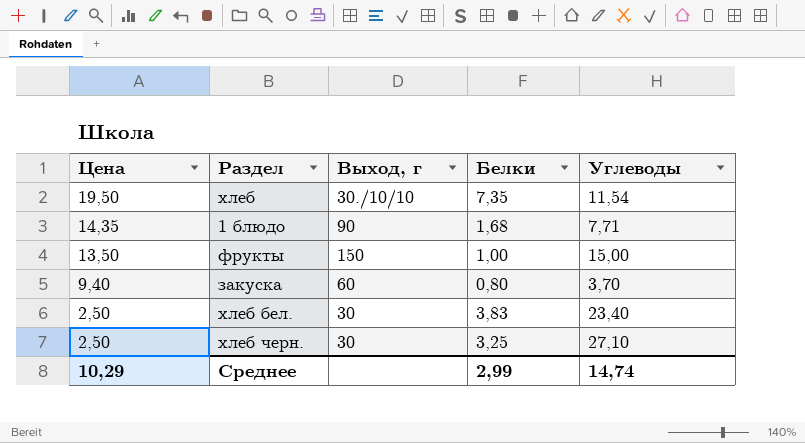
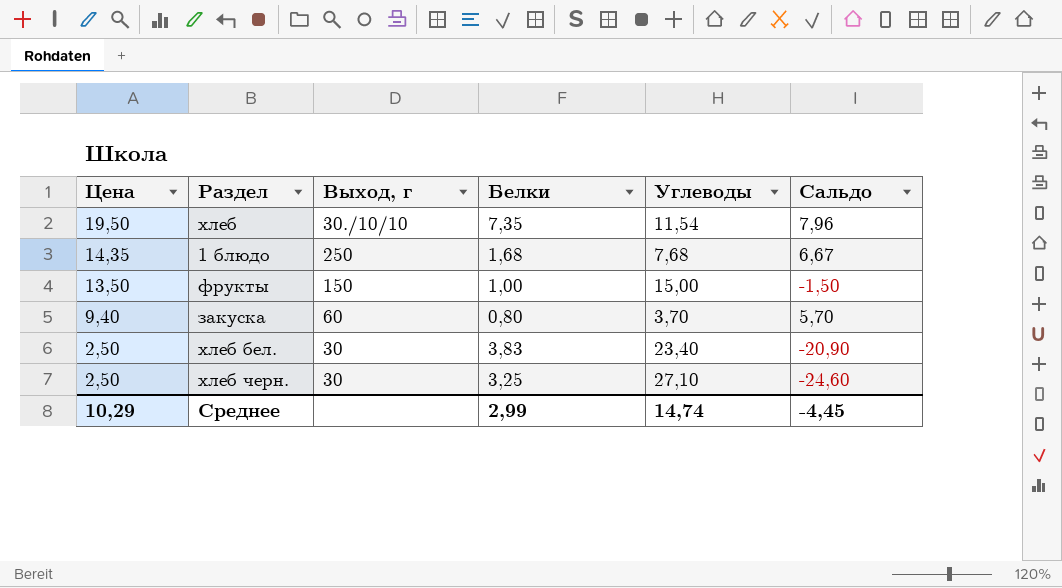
column Сальдо | formula: none -> [Цена] - [Углеводы]
1 блюдо | Выход, г: 90 -> 250
1 блюдо | Углеводы: 7,71 -> 7,68

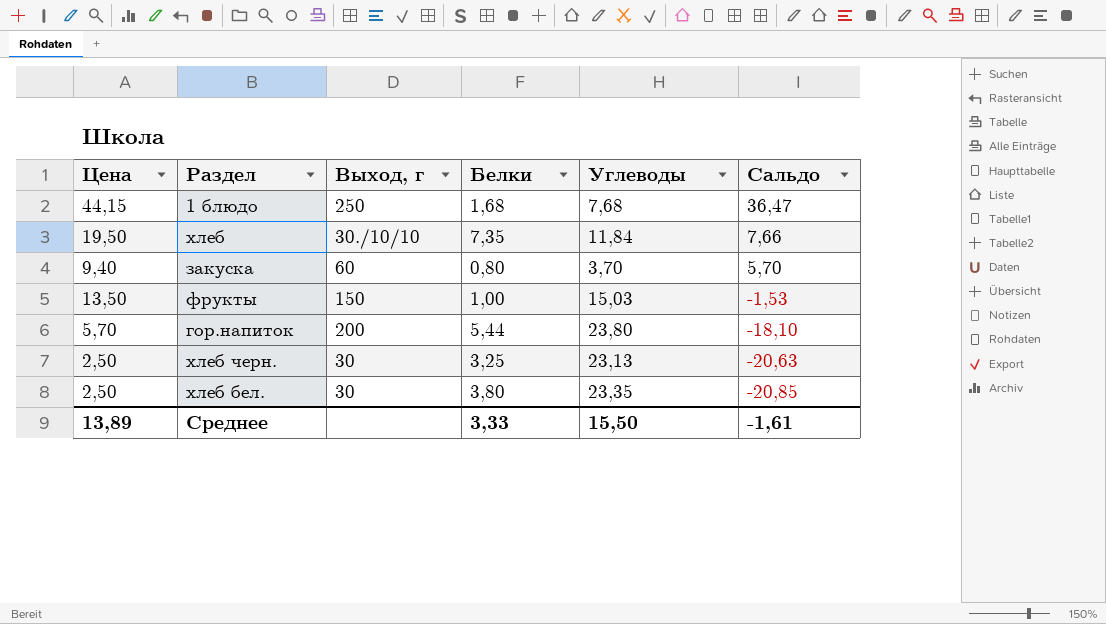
row order: Цена descending -> Сальдо descending
1 блюдо | Цена: 14,35 -> 44,15
1 блюдо | Сальдо: 6,67 -> 36,47
хлеб | Углеводы: 11,54 -> 11,84
хлеб | Сальдо: 7,96 -> 7,66
фрукты | Углеводы: 15,00 -> 15,03
фрукты | Сальдо: -1,50 -> -1,53
row гор.напиток: none -> 5,70 | 200 | 5,44 | 23,80 | -18,10
хлеб черн. | Углеводы: 27,10 -> 23,13
хлеб черн. | Сальдо: -24,60 -> -20,63
хлеб бел. | Белки: 3,83 -> 3,80
хлеб бел. | Углеводы: 23,40 -> 23,35
хлеб бел. | Сальдо: -20,90 -> -20,85
Среднее | Цена: 10,29 -> 13,89
Среднее | Белки: 2,99 -> 3,33
Среднее | Углеводы: 14,74 -> 15,50
Среднее | Сальдо: -4,45 -> -1,61

